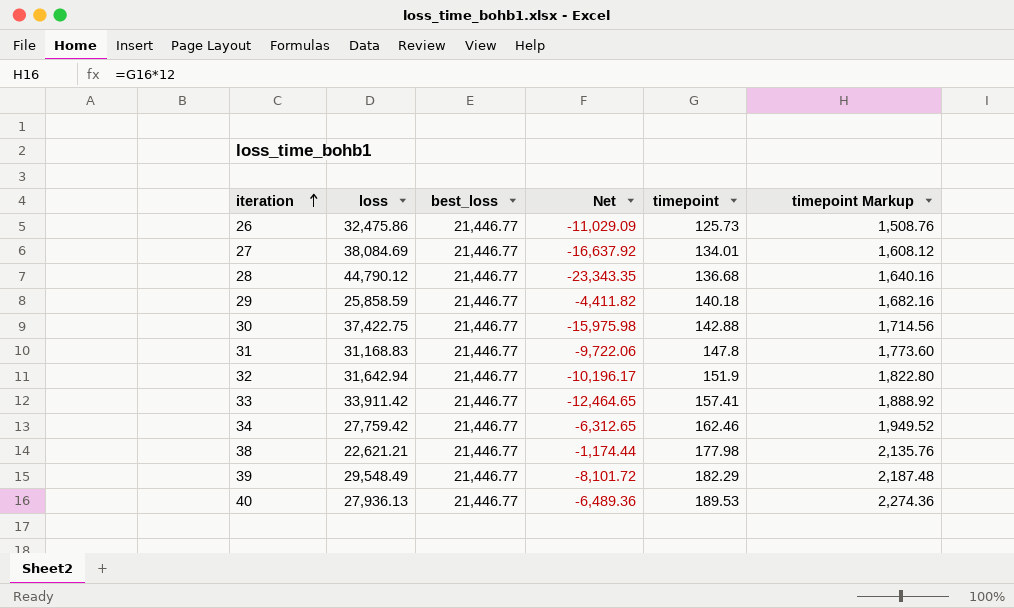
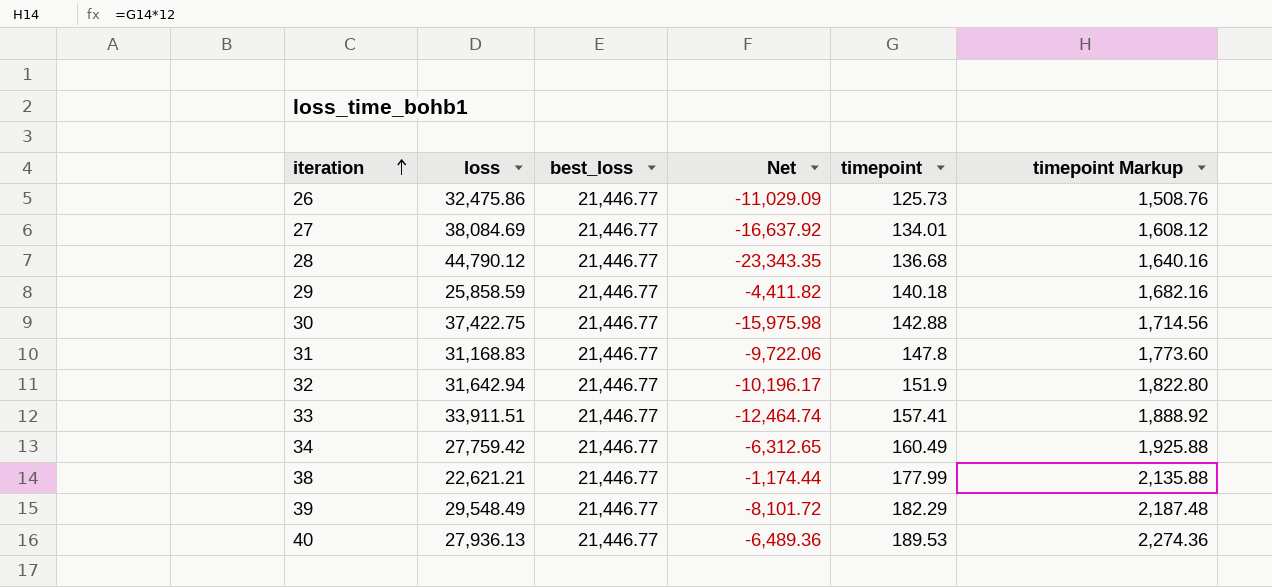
33 | loss: 33,911.42 -> 33,911.51
33 | Net: -12,464.65 -> -12,464.74
34 | timepoint: 162.46 -> 160.49
34 | timepoint Markup: 1,949.52 -> 1,925.88
38 | timepoint: 177.98 -> 177.99
38 | timepoint Markup: 2,135.76 -> 2,135.88

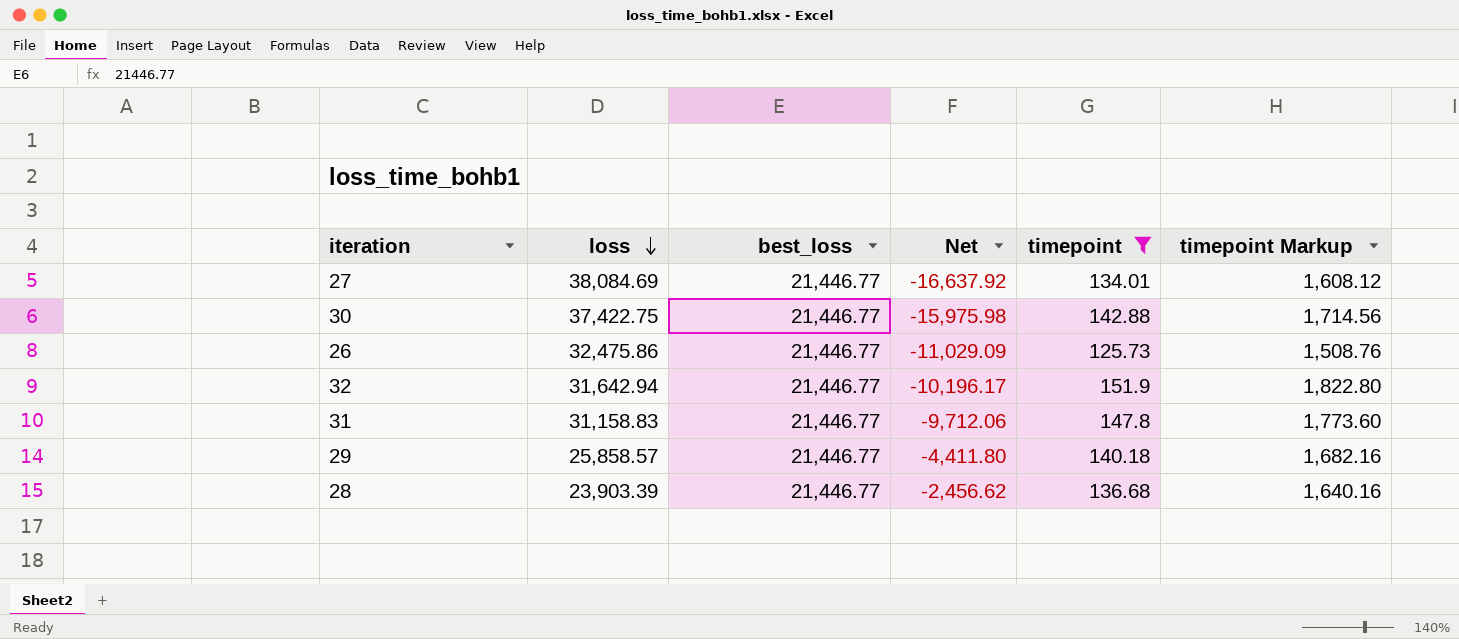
filter: none -> timepoint <= 151.9
row order: iteration ascending -> loss descending
31 | loss: 31,168.83 -> 31,158.83
31 | Net: -9,722.06 -> -9,712.06
29 | loss: 25,858.59 -> 25,858.57
29 | Net: -4,411.82 -> -4,411.80
28 | loss: 44,790.12 -> 23,903.39
28 | Net: -23,343.35 -> -2,456.62

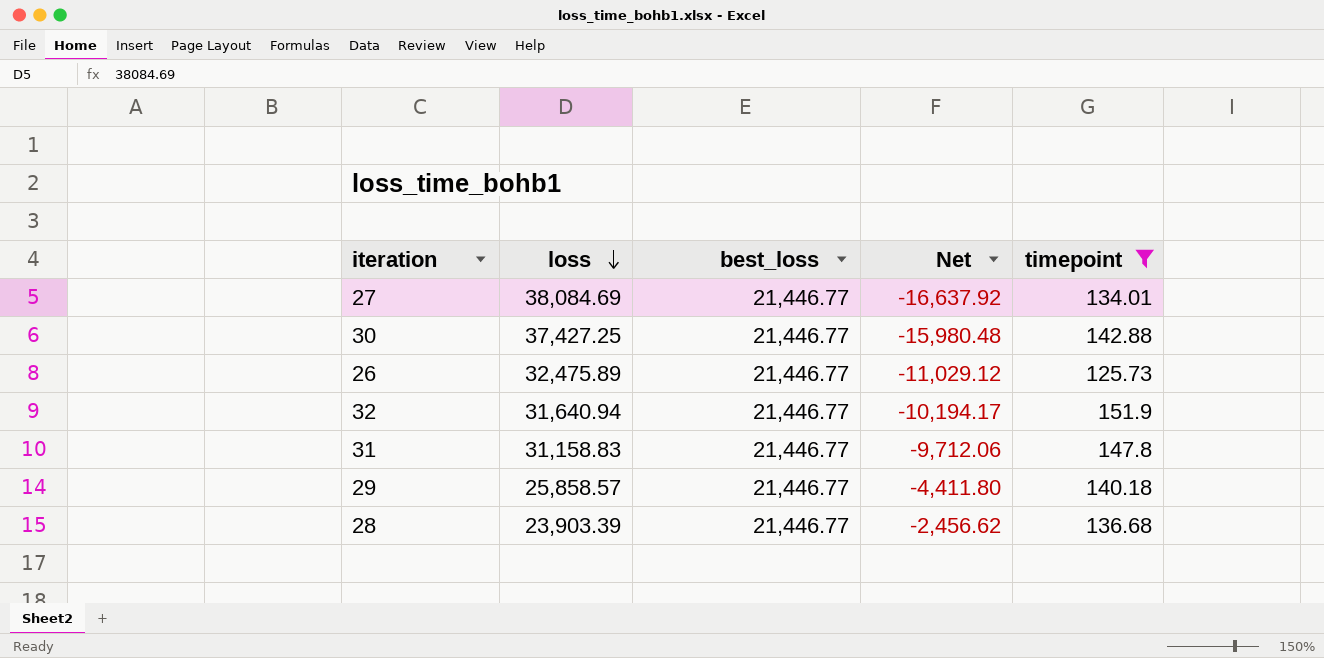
column timepoint Markup | formula: [timepoint] * 12 -> none
30 | loss: 37,422.75 -> 37,427.25
30 | Net: -15,975.98 -> -15,980.48
26 | loss: 32,475.86 -> 32,475.89
26 | Net: -11,029.09 -> -11,029.12
32 | loss: 31,642.94 -> 31,640.94
32 | Net: -10,196.17 -> -10,194.17

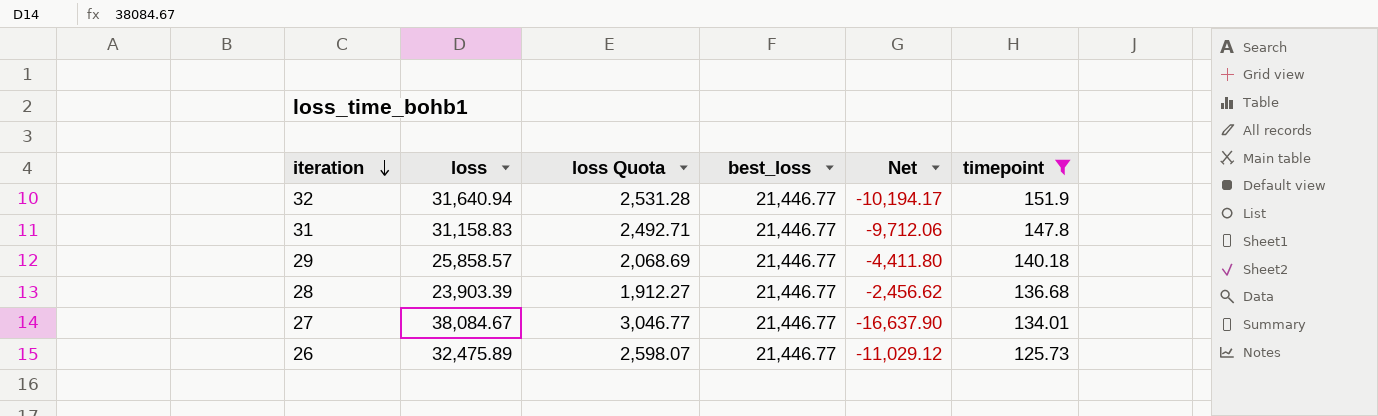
row order: loss descending -> iteration descending
column loss Quota | formula: none -> [loss] * 0.08
row 30: 37,427.25 | 21,446.77 | -15,980.48 | 142.88 -> none
27 | loss: 38,084.69 -> 38,084.67
27 | Net: -16,637.92 -> -16,637.90

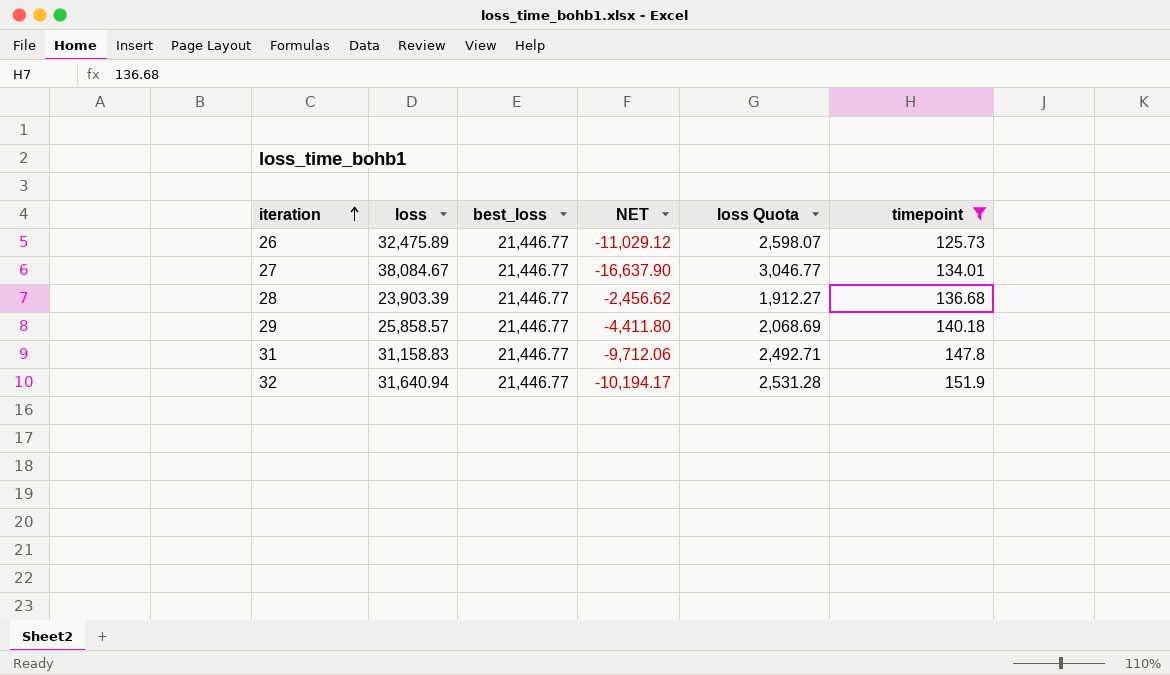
row order: iteration descending -> iteration ascending
column name: Net -> NET
column loss Quota | position: 3 -> 5

